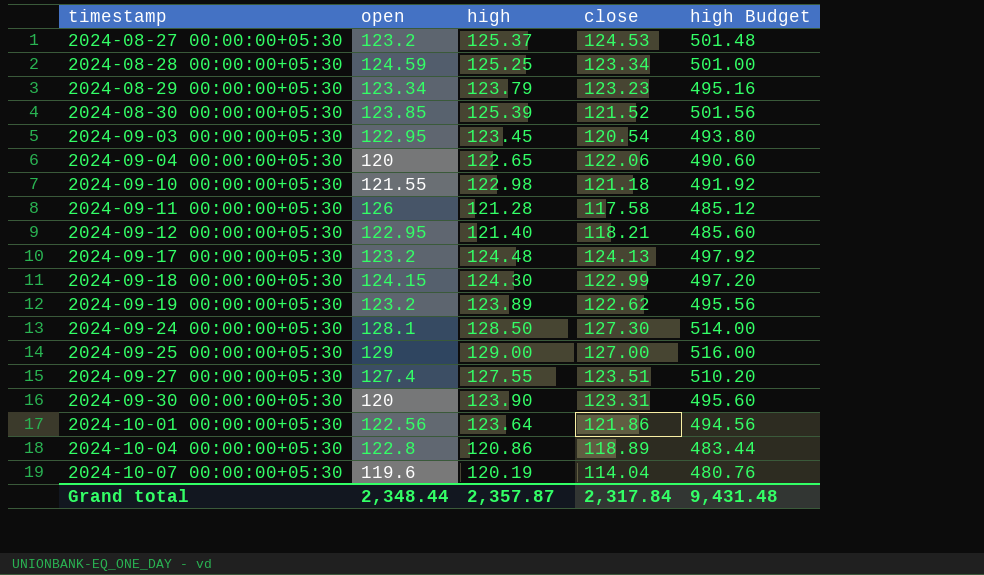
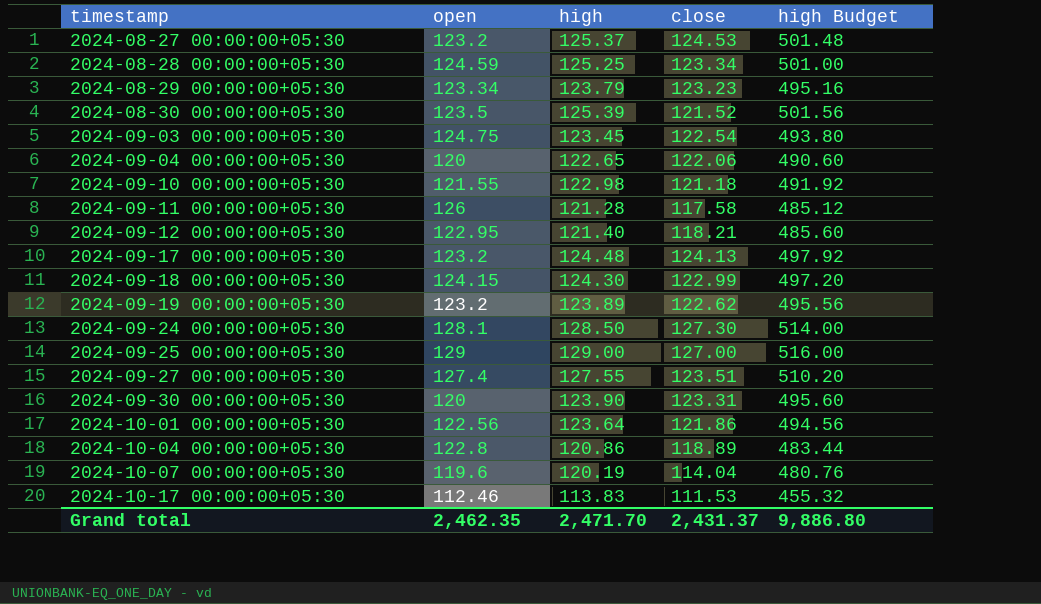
2024-08-30 00:00:00+05:30 | open: 123.85 -> 123.5
2024-09-03 00:00:00+05:30 | open: 122.95 -> 124.75
2024-09-03 00:00:00+05:30 | close: 120.54 -> 122.54
row 2024-10-17 00:00:00+05:30: none -> 112.46 | 113.83 | 111.53 | 455.32
Grand total | open: 2,348.44 -> 2,462.35
Grand total | high: 2,357.87 -> 2,471.70
Grand total | close: 2,317.84 -> 2,431.37
Grand total | high Budget: 9,431.48 -> 9,886.80

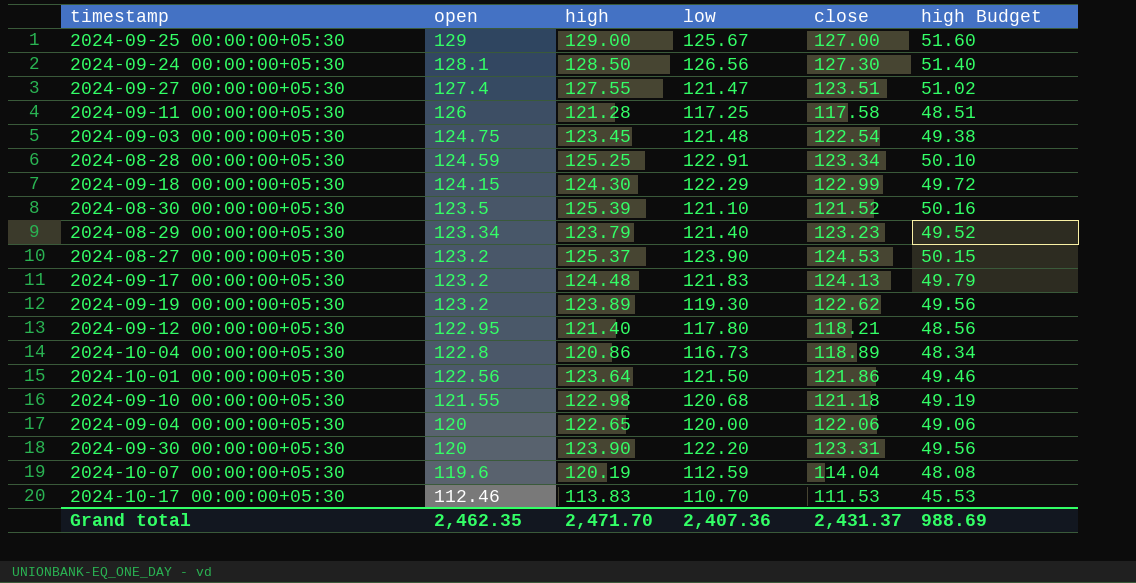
row order: timestamp ascending -> open descending
column low | position: none -> 4
column high Budget | formula: [high] * 4 -> [high] * 0.4
Grand total | high Budget: 9,886.80 -> 988.69

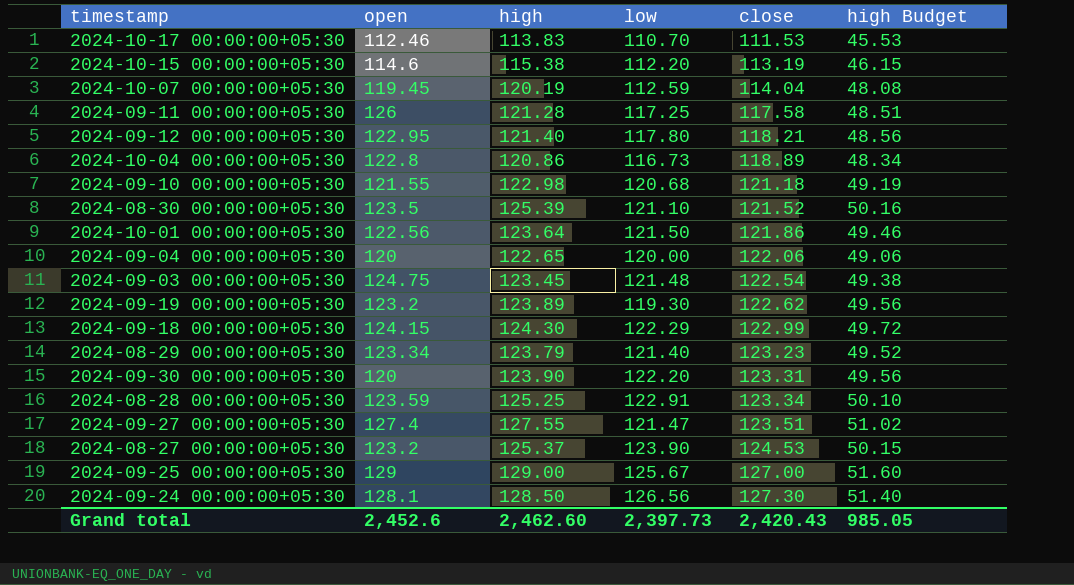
row order: open descending -> close ascending
row 2024-09-17 00:00:00+05:30: 123.2 | 124.48 | 121.83 | 124.13 | 49.79 -> none
row 2024-10-15 00:00:00+05:30: none -> 114.6 | 115.38 | 112.20 | 113.19 | 46.15
2024-10-07 00:00:00+05:30 | open: 119.6 -> 119.45
2024-08-28 00:00:00+05:30 | open: 124.59 -> 123.59
Grand total | open: 2,462.35 -> 2,452.6
Grand total | high: 2,471.70 -> 2,462.60
Grand total | low: 2,407.36 -> 2,397.73
Grand total | close: 2,431.37 -> 2,420.43
Grand total | high Budget: 988.69 -> 985.05

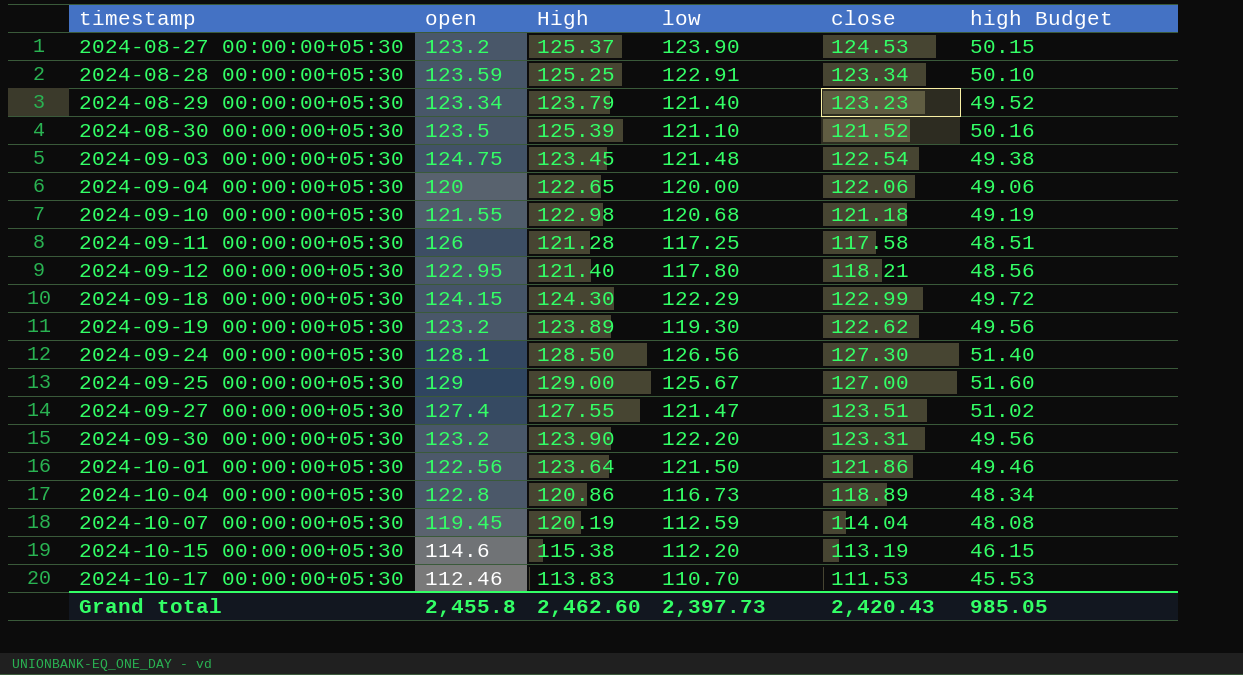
row order: close ascending -> timestamp ascending
column name: high -> High
2024-09-30 00:00:00+05:30 | open: 120 -> 123.2
Grand total | open: 2,452.6 -> 2,455.8

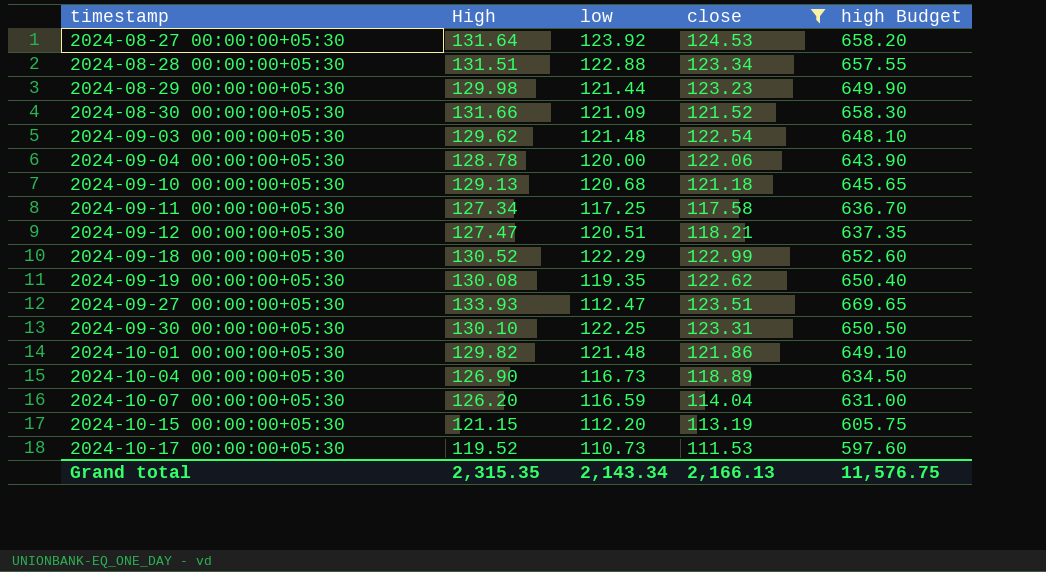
filter: none -> close <= 124.53
column open | position: 2 -> none
column high Budget | formula: [High] * 0.4 -> [High] * 5
2024-08-27 00:00:00+05:30 | High: 125.37 -> 131.64
2024-08-27 00:00:00+05:30 | low: 123.90 -> 123.92
2024-08-28 00:00:00+05:30 | High: 125.25 -> 131.51
2024-08-28 00:00:00+05:30 | low: 122.91 -> 122.88
2024-08-29 00:00:00+05:30 | High: 123.79 -> 129.98
2024-08-29 00:00:00+05:30 | low: 121.40 -> 121.44
2024-08-30 00:00:00+05:30 | High: 125.39 -> 131.66
2024-08-30 00:00:00+05:30 | low: 121.10 -> 121.09
2024-09-03 00:00:00+05:30 | High: 123.45 -> 129.62
2024-09-04 00:00:00+05:30 | High: 122.65 -> 128.78
2024-09-10 00:00:00+05:30 | High: 122.98 -> 129.13
2024-09-11 00:00:00+05:30 | High: 121.28 -> 127.34
2024-09-12 00:00:00+05:30 | High: 121.40 -> 127.47
2024-09-12 00:00:00+05:30 | low: 117.80 -> 120.51
2024-09-18 00:00:00+05:30 | High: 124.30 -> 130.52
2024-09-19 00:00:00+05:30 | High: 123.89 -> 130.08
2024-09-19 00:00:00+05:30 | low: 119.30 -> 119.35
2024-09-27 00:00:00+05:30 | High: 127.55 -> 133.93
2024-09-27 00:00:00+05:30 | low: 121.47 -> 112.47
2024-09-30 00:00:00+05:30 | High: 123.90 -> 130.10
2024-09-30 00:00:00+05:30 | low: 122.20 -> 122.25
2024-10-01 00:00:00+05:30 | High: 123.64 -> 129.82
2024-10-01 00:00:00+05:30 | low: 121.50 -> 121.48
2024-10-04 00:00:00+05:30 | High: 120.86 -> 126.90
2024-10-07 00:00:00+05:30 | High: 120.19 -> 126.20
2024-10-07 00:00:00+05:30 | low: 112.59 -> 116.59
2024-10-15 00:00:00+05:30 | High: 115.38 -> 121.15
2024-10-17 00:00:00+05:30 | High: 113.83 -> 119.52
2024-10-17 00:00:00+05:30 | low: 110.70 -> 110.73
Grand total | High: 2,462.60 -> 2,315.35
Grand total | low: 2,397.73 -> 2,143.34
Grand total | close: 2,420.43 -> 2,166.13
Grand total | high Budget: 985.05 -> 11,576.75

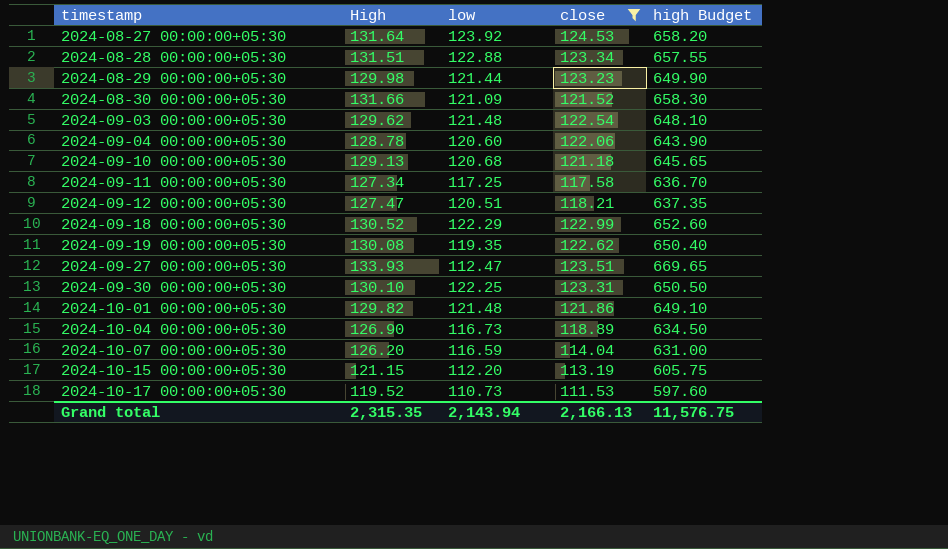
2024-09-04 00:00:00+05:30 | low: 120.00 -> 120.60
Grand total | low: 2,143.34 -> 2,143.94

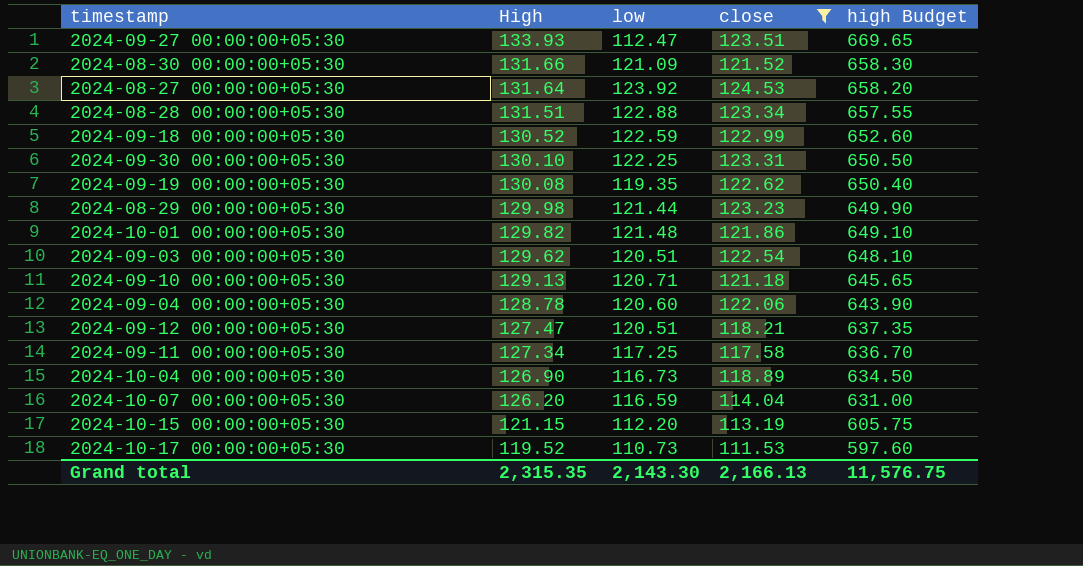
row order: timestamp ascending -> High descending
2024-09-18 00:00:00+05:30 | low: 122.29 -> 122.59
2024-09-03 00:00:00+05:30 | low: 121.48 -> 120.51
2024-09-10 00:00:00+05:30 | low: 120.68 -> 120.71
Grand total | low: 2,143.94 -> 2,143.30

